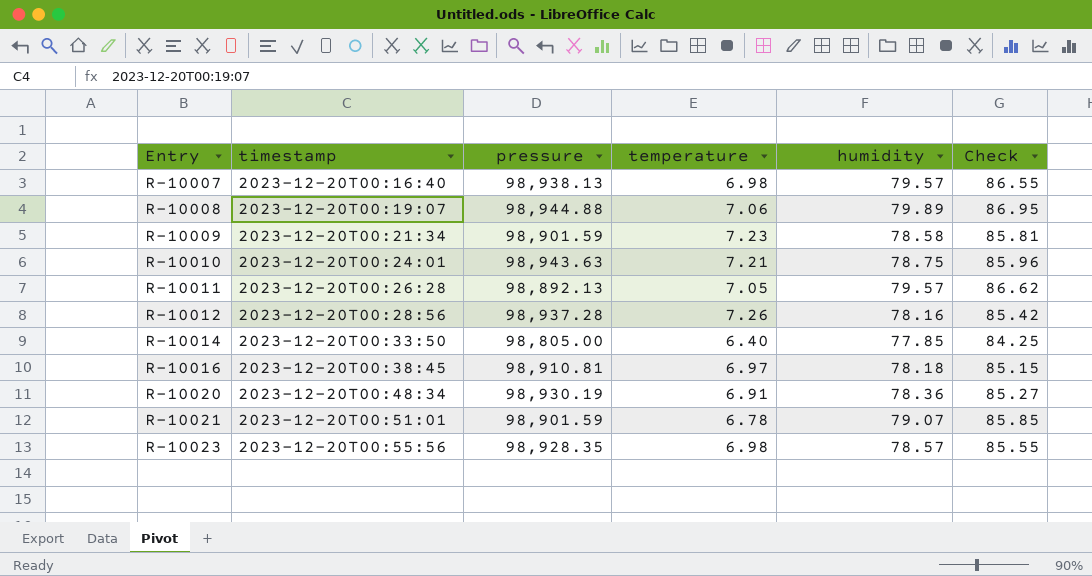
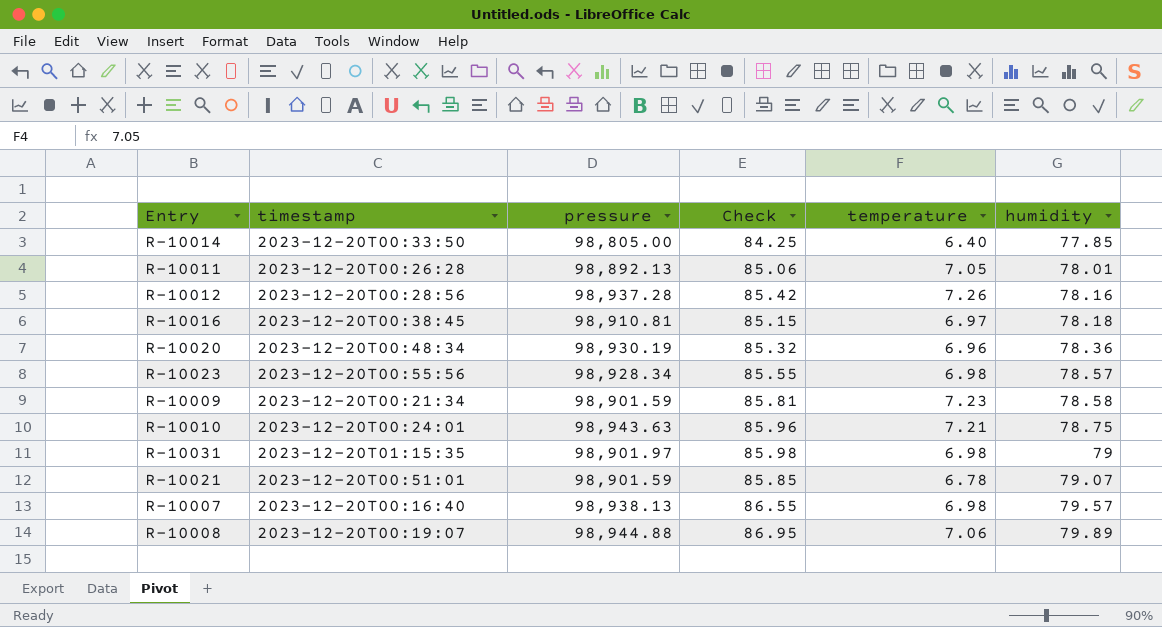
row order: Entry ascending -> humidity ascending
column Check | position: 6 -> 4
R-10011 | Check: 86.62 -> 85.06
R-10011 | humidity: 79.57 -> 78.01
R-10020 | Check: 85.27 -> 85.32
R-10020 | temperature: 6.91 -> 6.96
R-10023 | pressure: 98,928.35 -> 98,928.34
row R-10031: none -> 2023-12-20T01:15:35 | 98,901.97 | 85.98 | 6.98 | 79

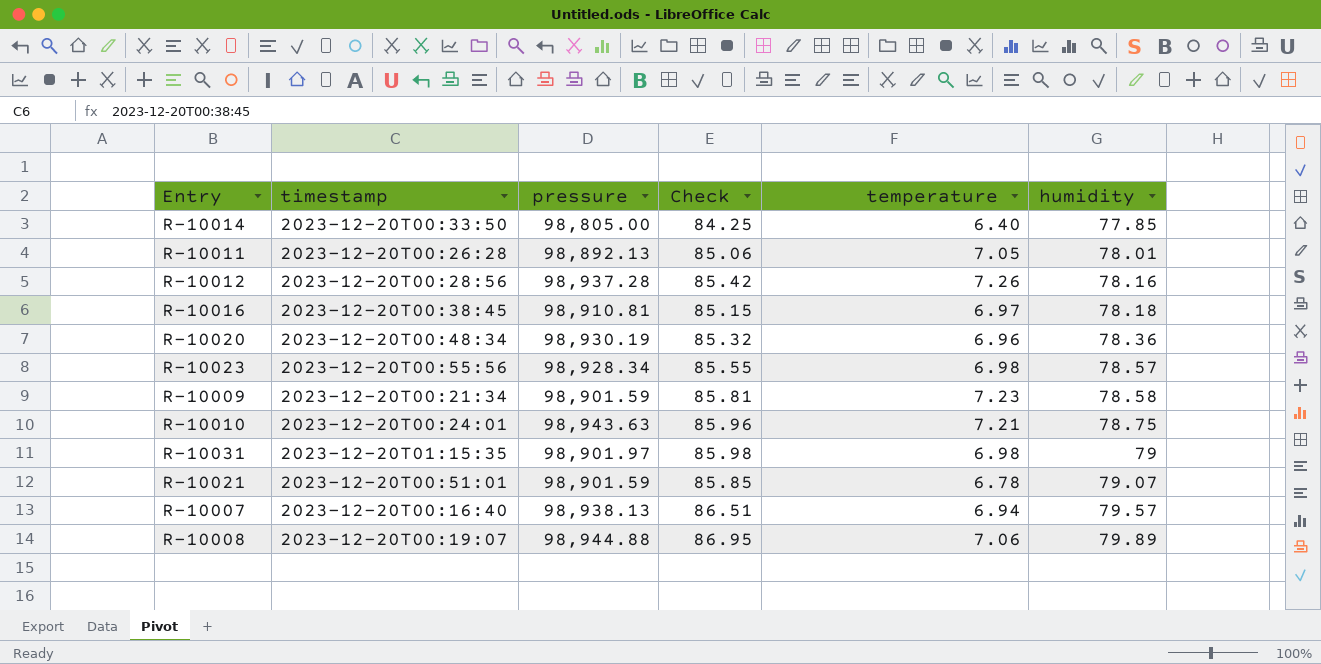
R-10007 | Check: 86.55 -> 86.51
R-10007 | temperature: 6.98 -> 6.94

